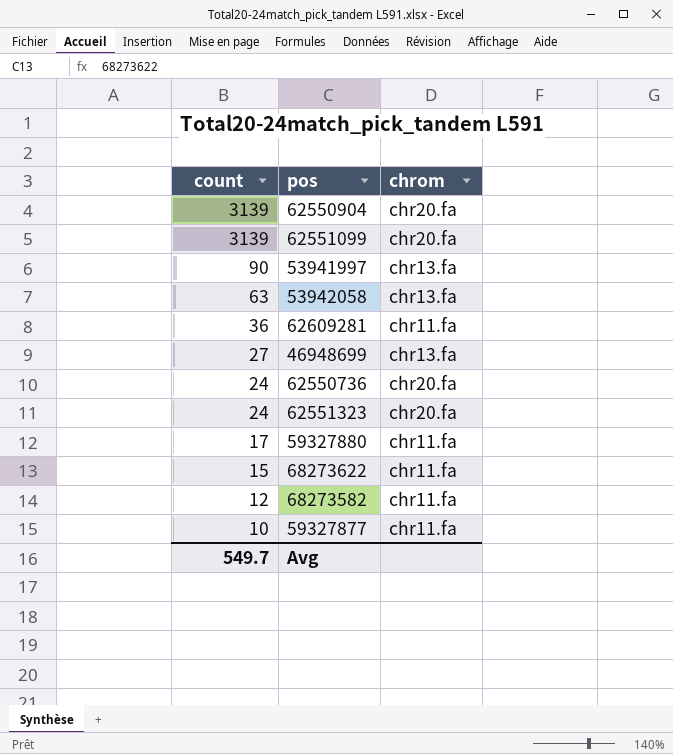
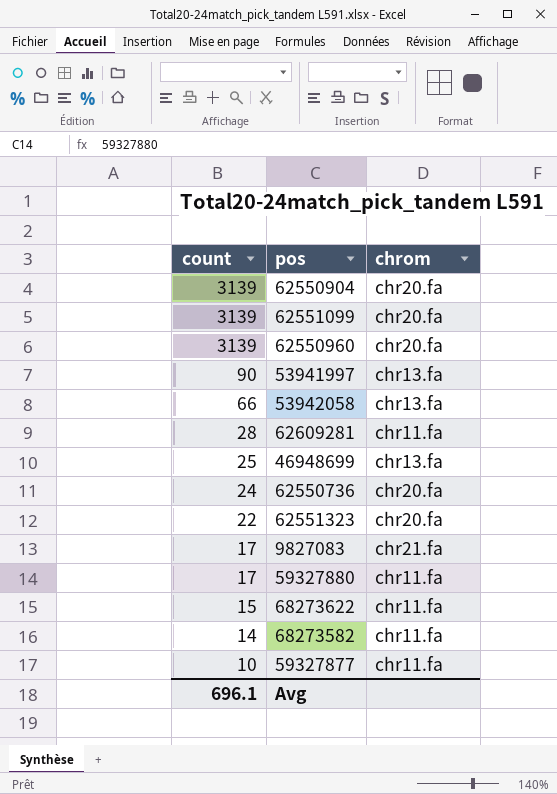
row 62550960: none -> 3139 | chr20.fa
53942058 | count: 63 -> 66
62609281 | count: 36 -> 28
46948699 | count: 27 -> 25
62551323 | count: 24 -> 22
row 9827083: none -> 17 | chr21.fa
68273582 | count: 12 -> 14
Avg | count: 549.7 -> 696.1

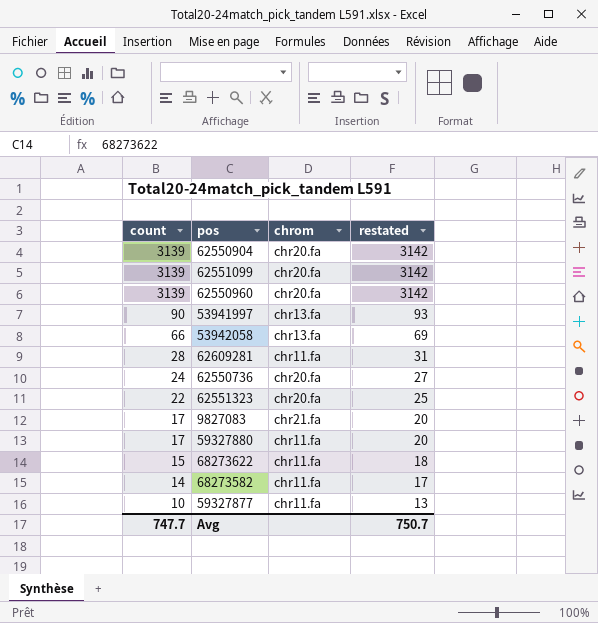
column restated | formula: none -> [count] + 3
row 46948699: 25 | chr13.fa -> none
Avg | count: 696.1 -> 747.7

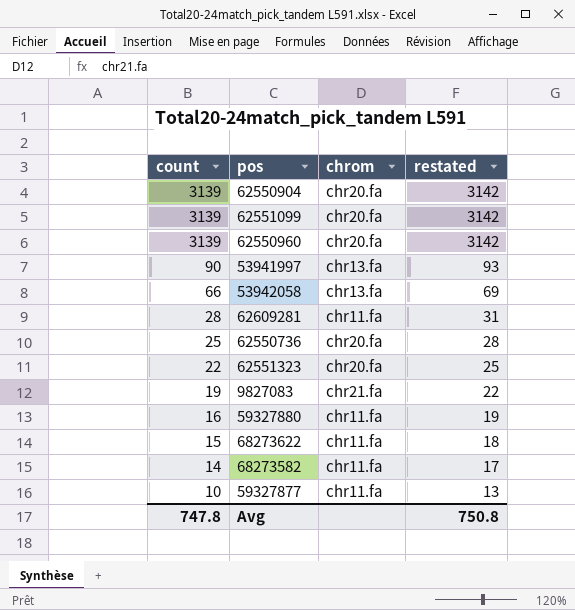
62550736 | count: 24 -> 25
62550736 | restated: 27 -> 28
9827083 | count: 17 -> 19
9827083 | restated: 20 -> 22
59327880 | count: 17 -> 16
59327880 | restated: 20 -> 19
Avg | count: 747.7 -> 747.8
Avg | restated: 750.7 -> 750.8

